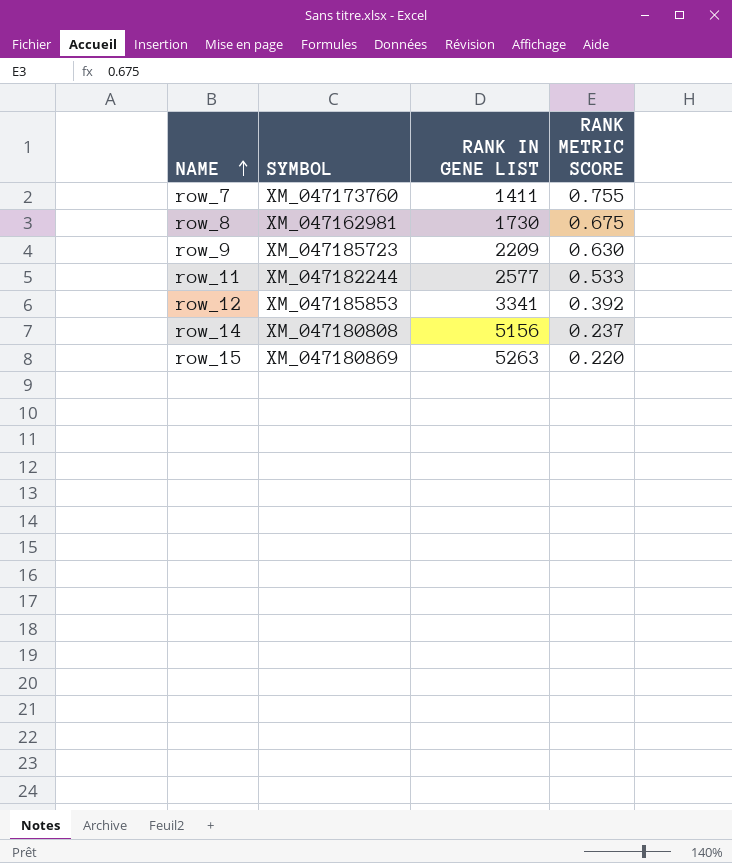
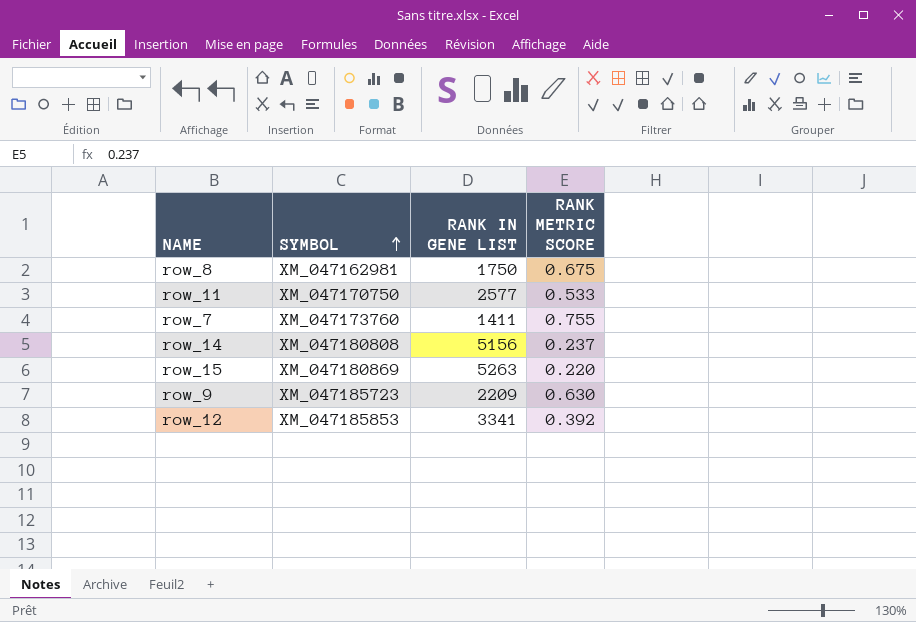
row order: NAME ascending -> SYMBOL ascending
row_8 | RANK IN GENE LIST: 1730 -> 1750
row_11 | SYMBOL: XM_047182244 -> XM_047170750

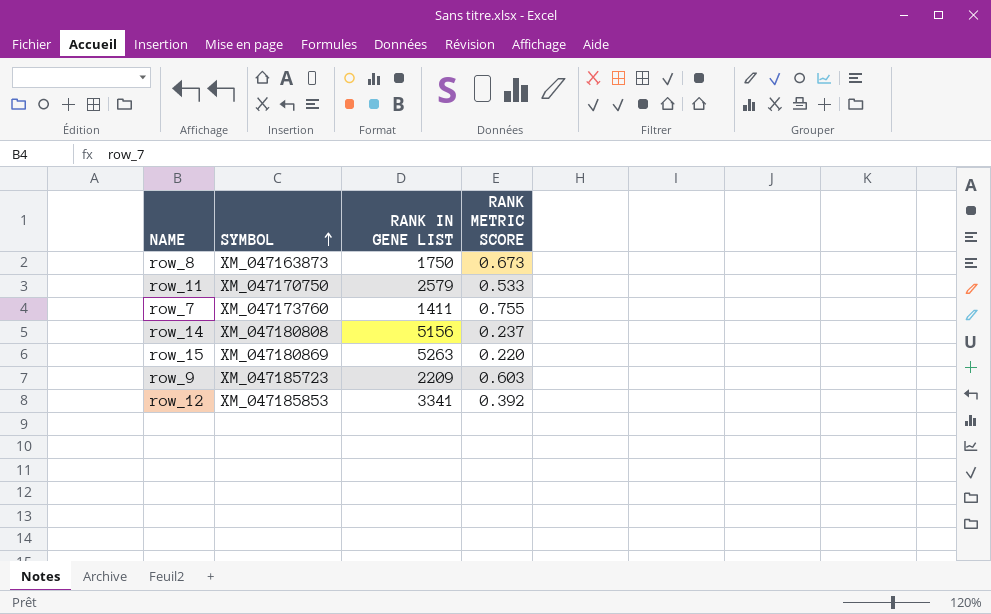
row_8 | SYMBOL: XM_047162981 -> XM_047163873
row_8 | RANK METRIC SCORE: 0.675 -> 0.673
row_11 | RANK IN GENE LIST: 2577 -> 2579
row_9 | RANK METRIC SCORE: 0.630 -> 0.603

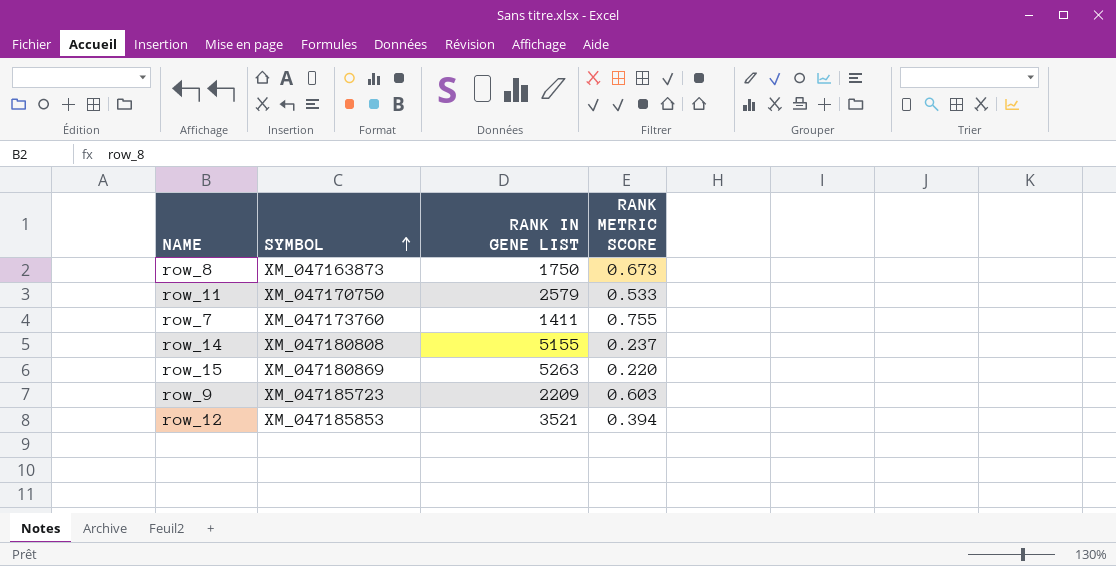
row_14 | RANK IN GENE LIST: 5156 -> 5155
row_12 | RANK IN GENE LIST: 3341 -> 3521
row_12 | RANK METRIC SCORE: 0.392 -> 0.394

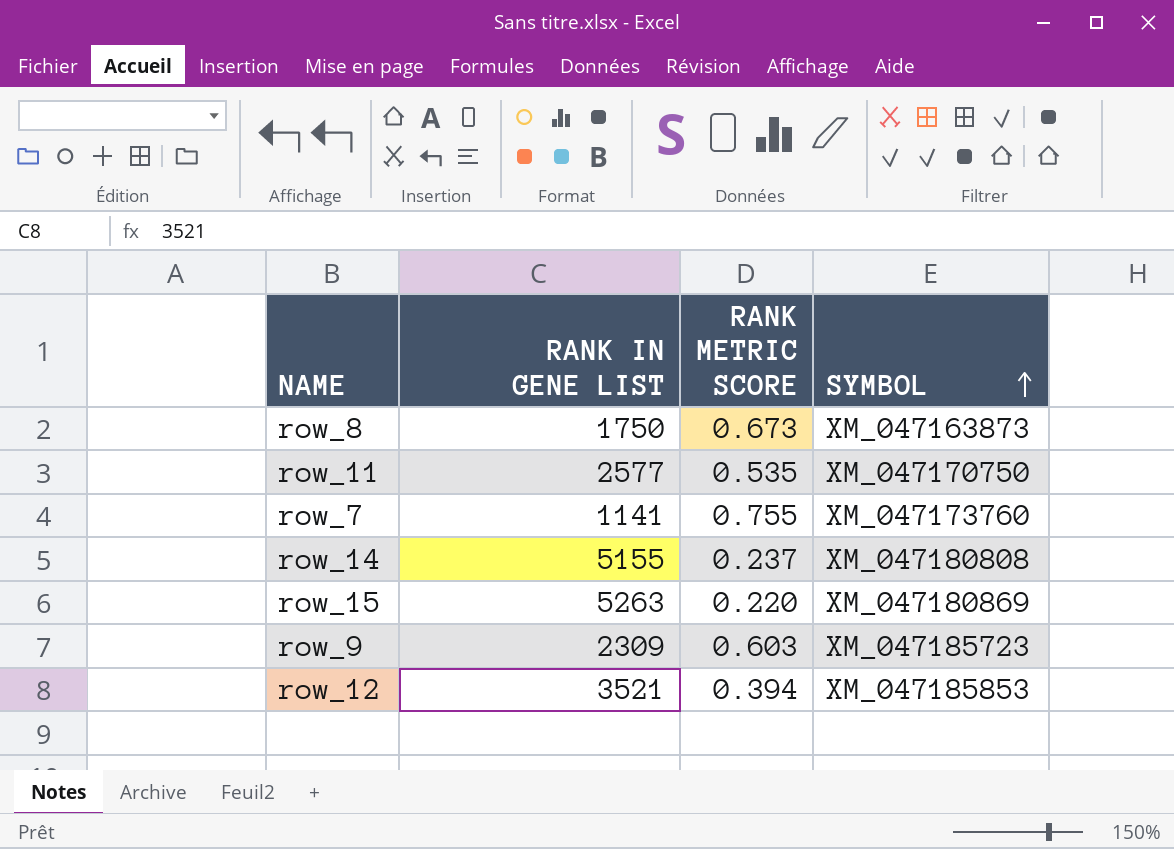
column SYMBOL | position: 2 -> 4
row_11 | RANK IN GENE LIST: 2579 -> 2577
row_11 | RANK METRIC SCORE: 0.533 -> 0.535
row_7 | RANK IN GENE LIST: 1411 -> 1141
row_9 | RANK IN GENE LIST: 2209 -> 2309

